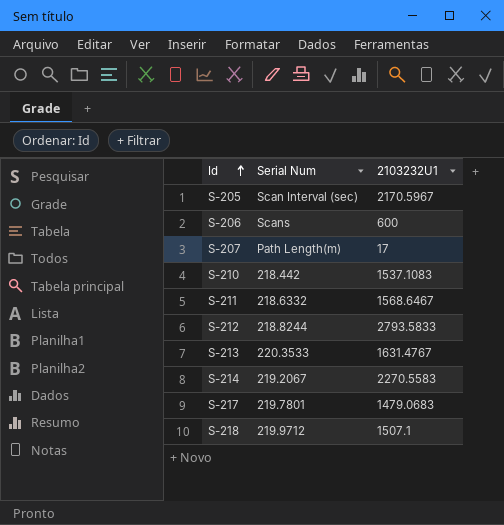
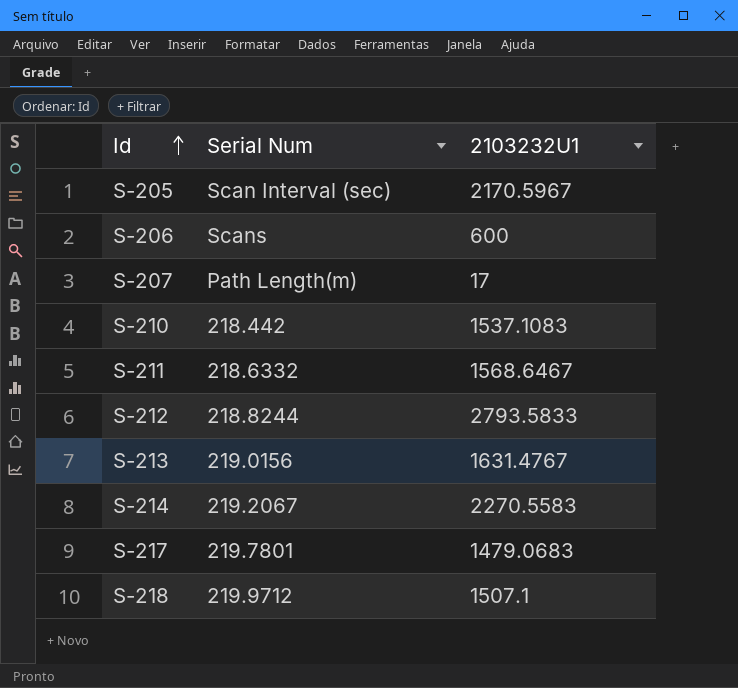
S-213 | Serial Num: 220.3533 -> 219.0156

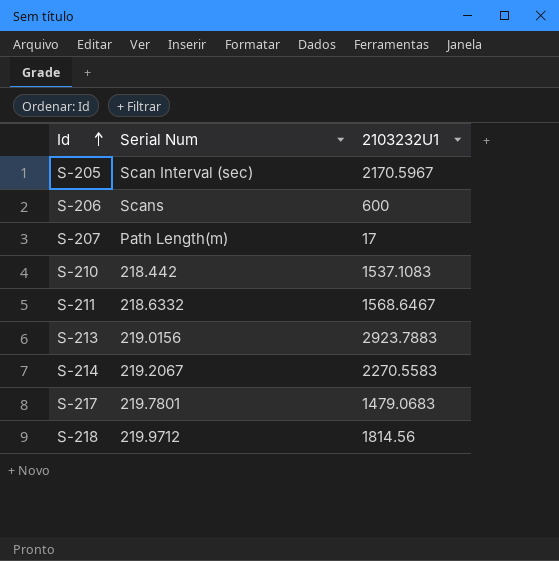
row S-212: 218.8244 | 2793.5833 -> none
S-213 | 2103232U1: 1631.4767 -> 2923.7883
S-218 | 2103232U1: 1507.1 -> 1814.56

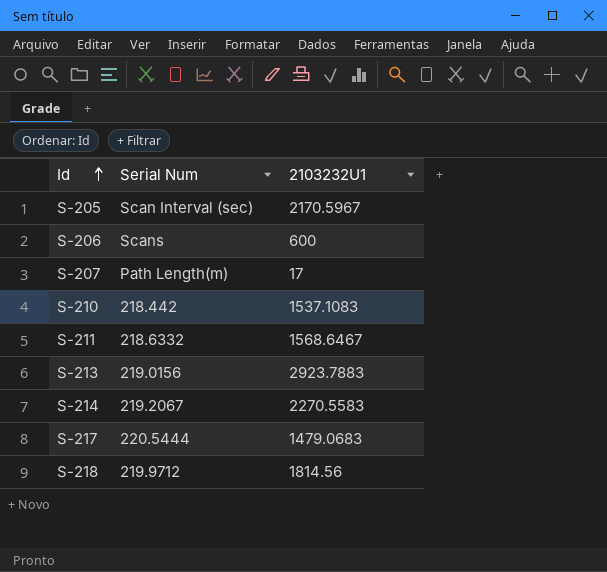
S-217 | Serial Num: 219.7801 -> 220.5444

